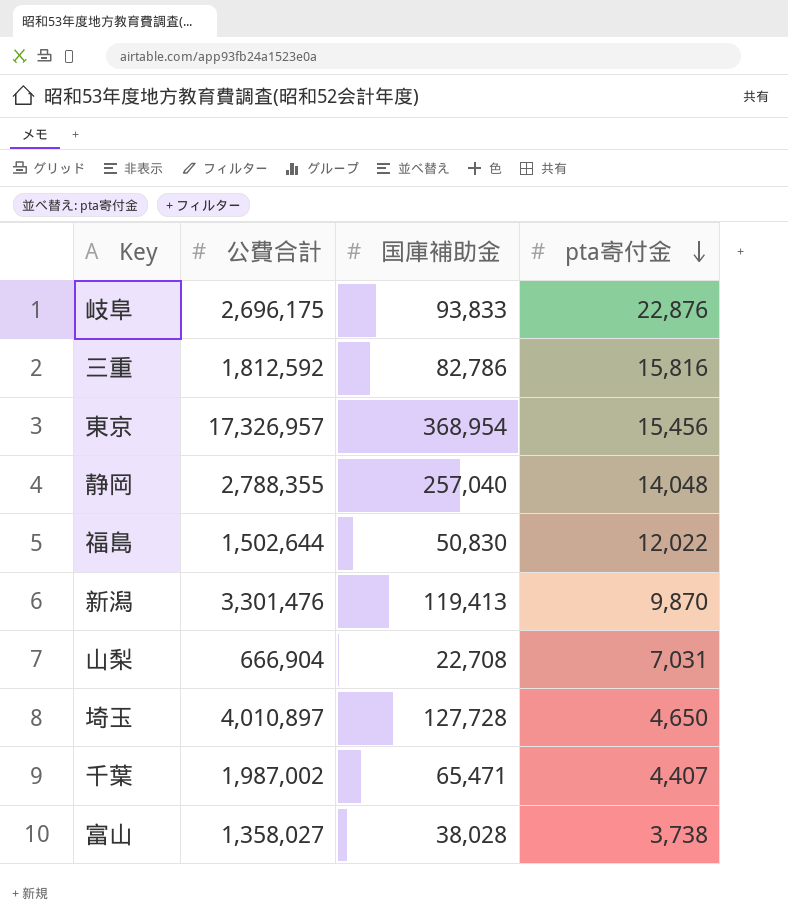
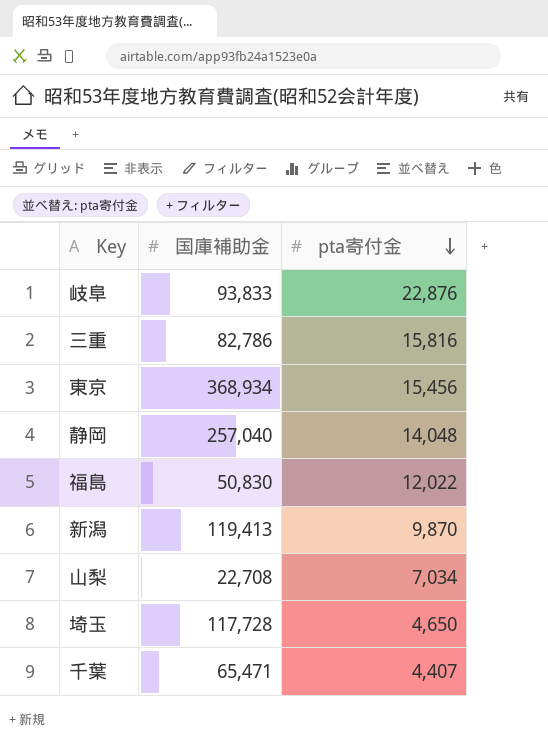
column 公費合計 | position: 2 -> none
row 富山: 1,358,027 | 38,028 | 3,738 -> none
東京 | 国庫補助金: 368,954 -> 368,934
山梨 | pta寄付金: 7,031 -> 7,034
埼玉 | 国庫補助金: 127,728 -> 117,728

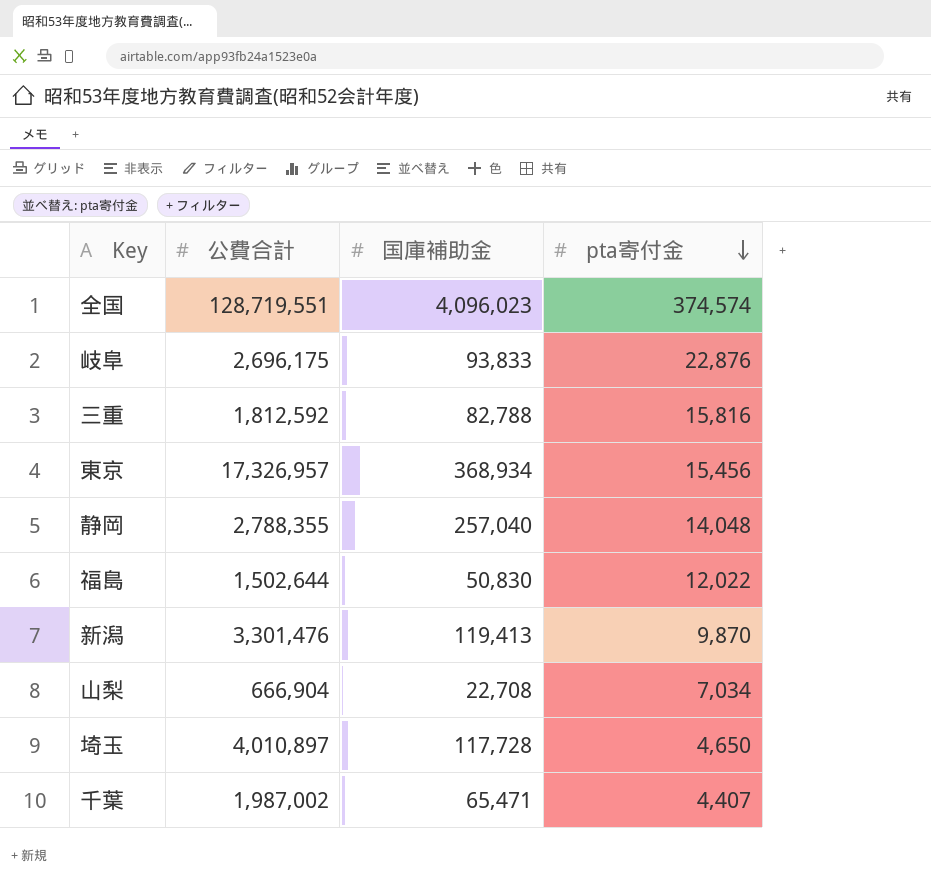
column 公費合計 | position: none -> 2
row 全国: none -> 128,719,551 | 4,096,023 | 374,574
三重 | 国庫補助金: 82,786 -> 82,788

